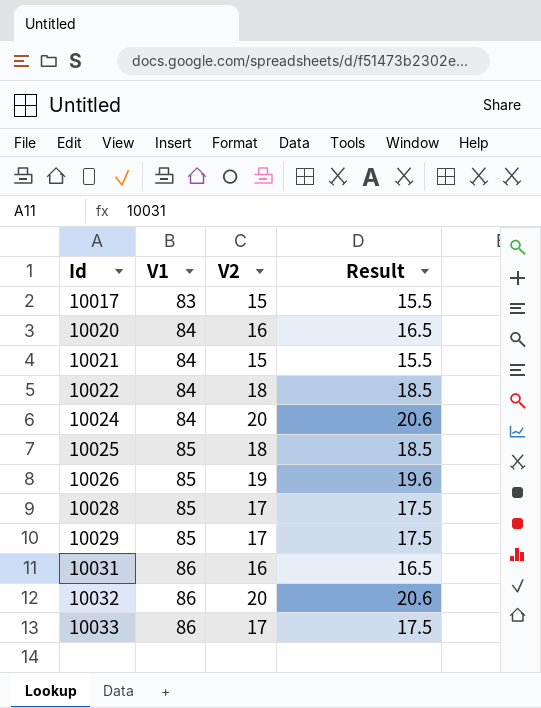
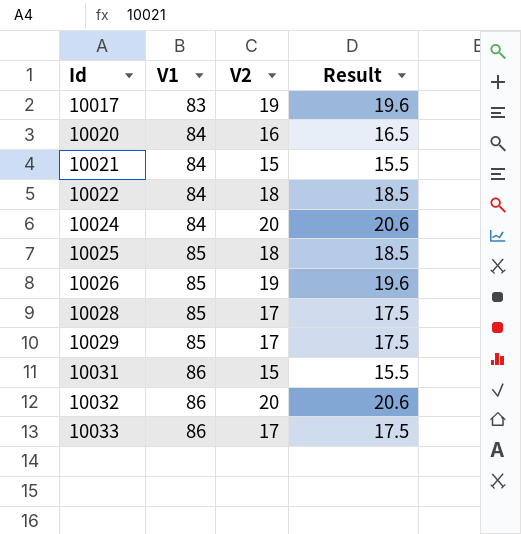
10017 | V2: 15 -> 19
10017 | Result: 15.5 -> 19.6
10031 | V2: 16 -> 15
10031 | Result: 16.5 -> 15.5

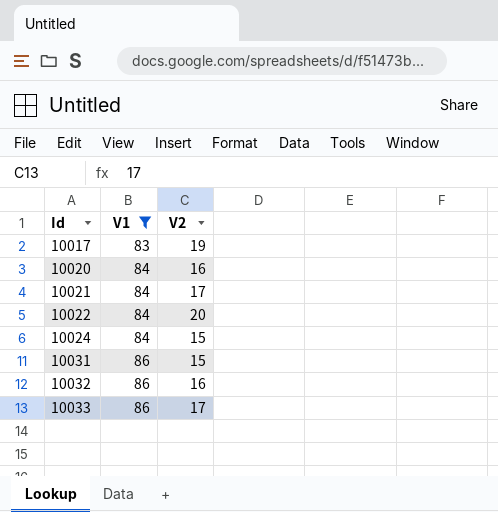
filter: none -> V1 != 85
column Result | formula: [V2] * 1.03 -> none
10021 | V2: 15 -> 17
10022 | V2: 18 -> 20
10024 | V2: 20 -> 15
10032 | V2: 20 -> 16

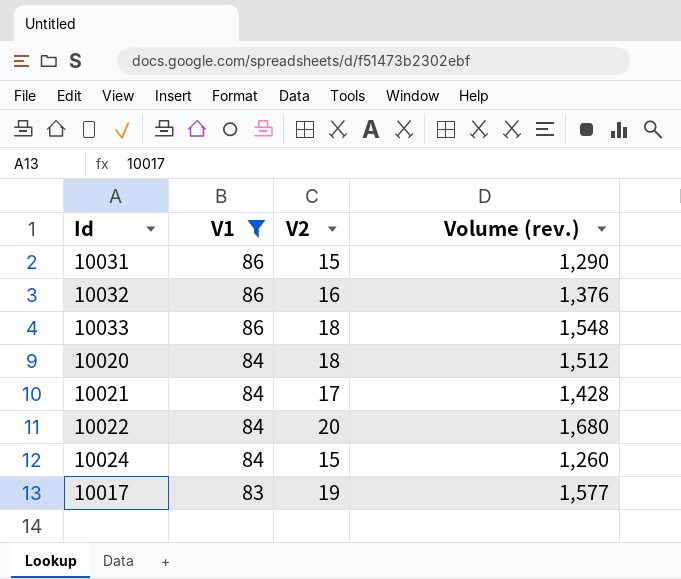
row order: Id ascending -> V1 descending
column Volume (rev.) | formula: none -> [V1] * [V2]
10033 | V2: 17 -> 18
10020 | V2: 16 -> 18

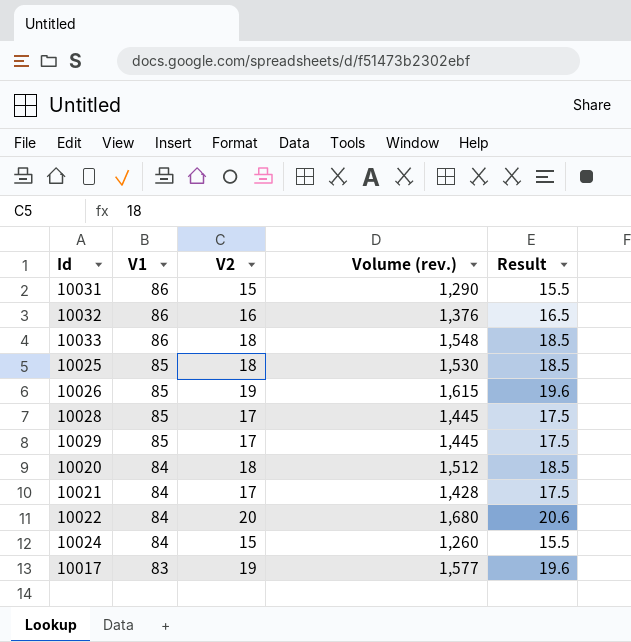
filter: V1 != 85 -> none
column Result | formula: none -> [V2] * 1.03

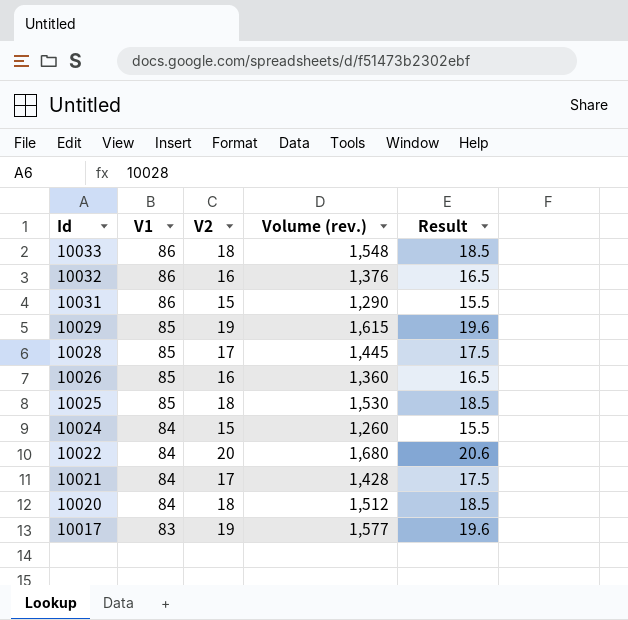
row order: V1 descending -> Id descending
10029 | V2: 17 -> 19
10029 | Volume (rev.): 1,445 -> 1,615
10029 | Result: 17.5 -> 19.6
10026 | V2: 19 -> 16
10026 | Volume (rev.): 1,615 -> 1,360
10026 | Result: 19.6 -> 16.5

